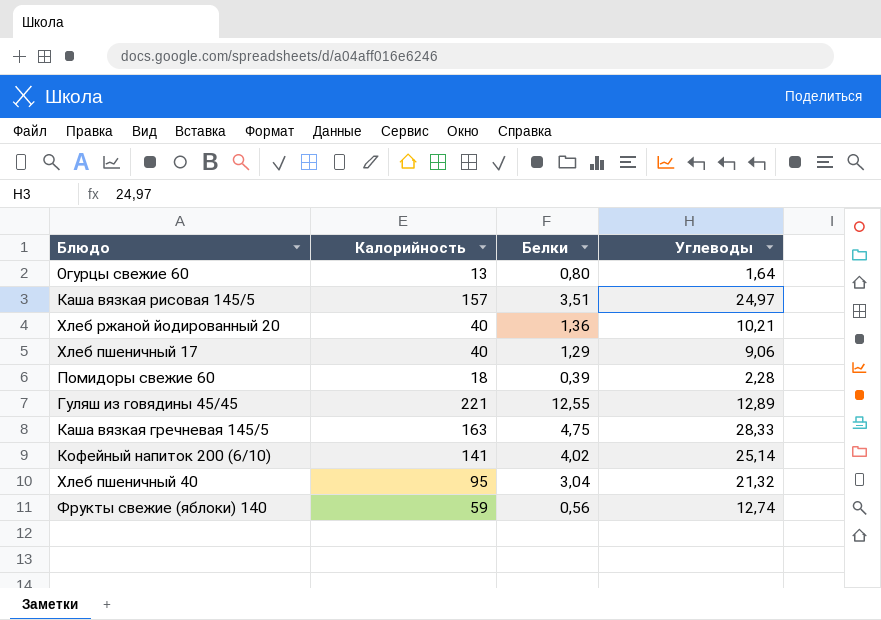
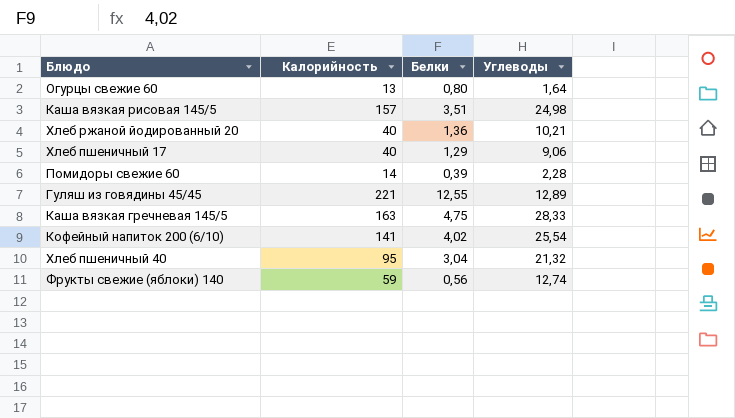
Каша вязкая рисовая 145/5 | Углеводы: 24,97 -> 24,98
Помидоры свежие 60 | Калорийность: 18 -> 14
Кофейный напиток 200 (6/10) | Углеводы: 25,14 -> 25,54

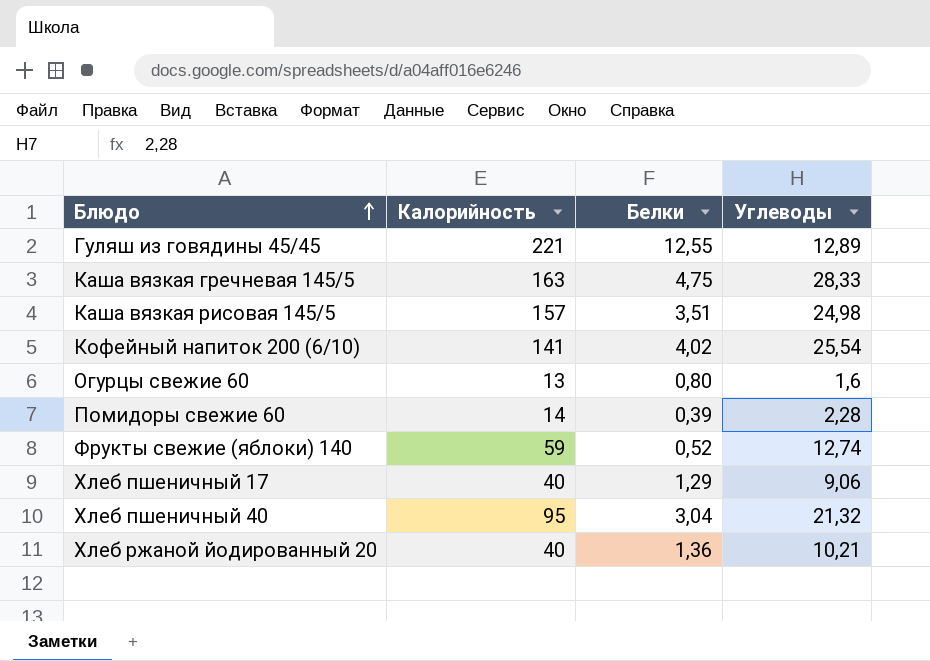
row order: none -> Блюдо ascending
Огурцы свежие 60 | Углеводы: 1,64 -> 1,6
Фрукты свежие (яблоки) 140 | Белки: 0,56 -> 0,52

